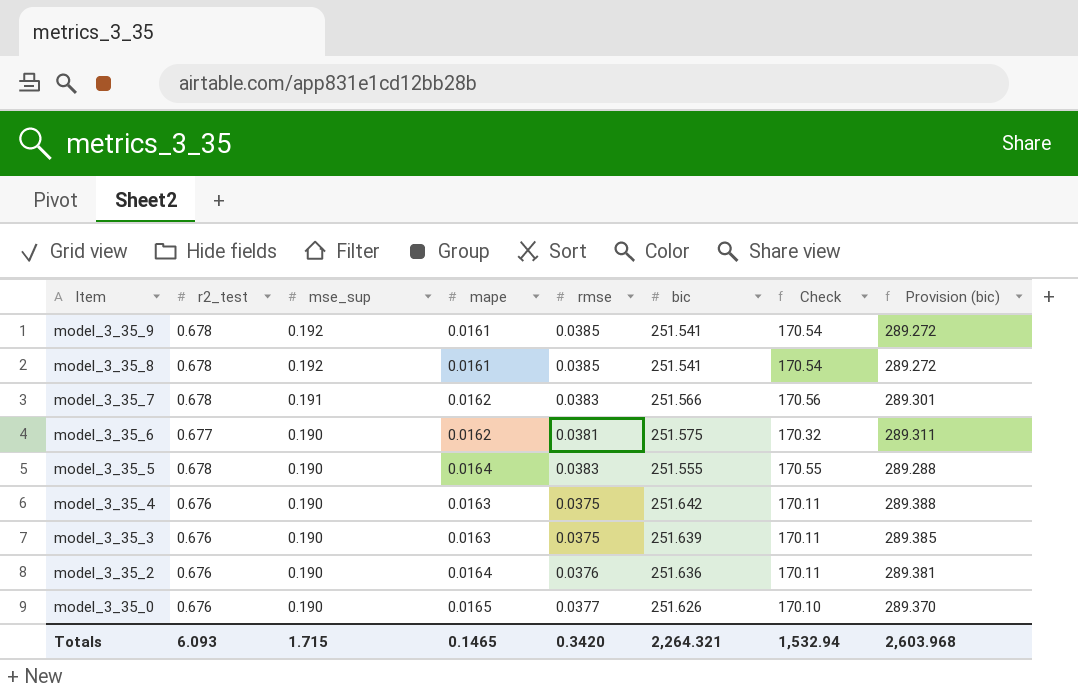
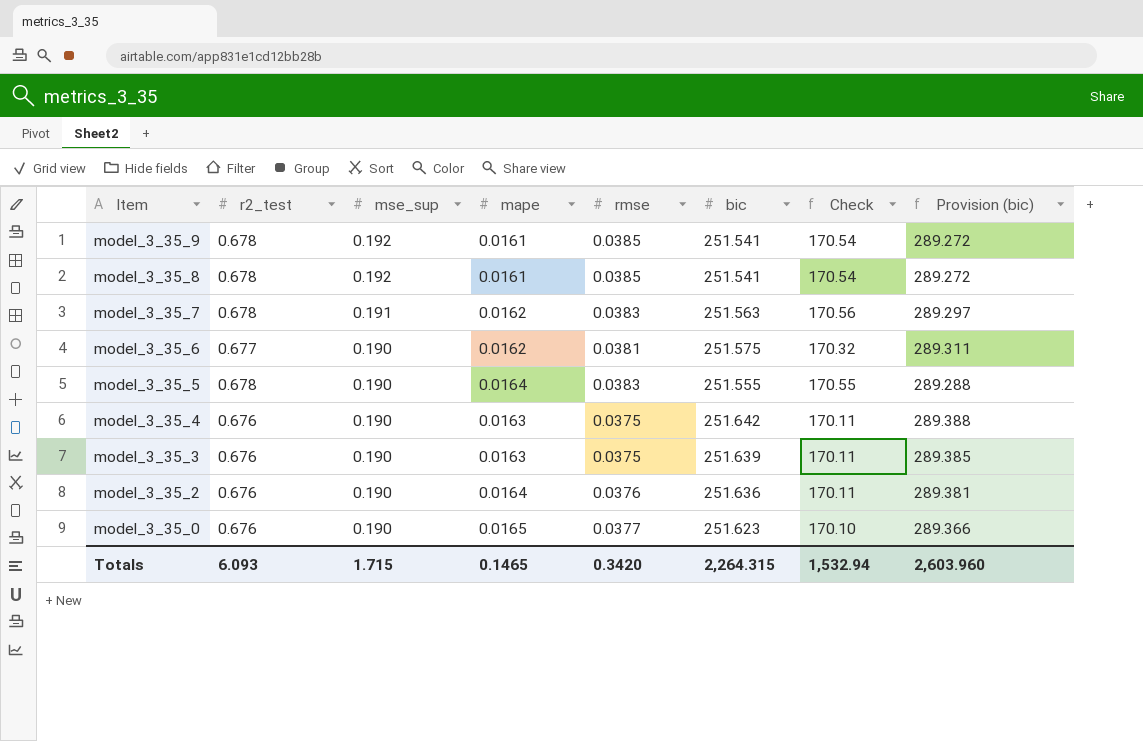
model_3_35_7 | bic: 251.566 -> 251.563
model_3_35_7 | Provision (bic): 289.301 -> 289.297
model_3_35_0 | bic: 251.626 -> 251.623
model_3_35_0 | Provision (bic): 289.370 -> 289.366
Totals | bic: 2,264.321 -> 2,264.315
Totals | Provision (bic): 2,603.968 -> 2,603.960

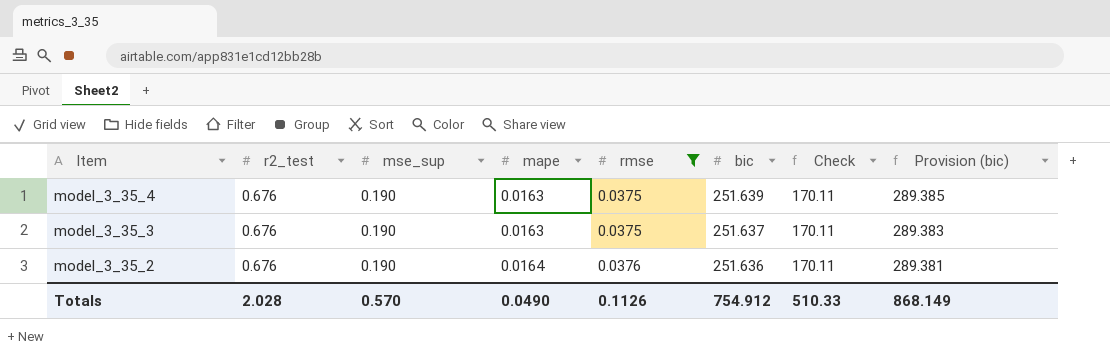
filter: none -> rmse <= 0.0376
model_3_35_4 | bic: 251.642 -> 251.639
model_3_35_4 | Provision (bic): 289.388 -> 289.385
model_3_35_3 | bic: 251.639 -> 251.637
model_3_35_3 | Provision (bic): 289.385 -> 289.383
Totals | r2_test: 6.093 -> 2.028
Totals | mse_sup: 1.715 -> 0.570
Totals | mape: 0.1465 -> 0.0490
Totals | rmse: 0.3420 -> 0.1126
Totals | bic: 2,264.315 -> 754.912
Totals | Check: 1,532.94 -> 510.33
Totals | Provision (bic): 2,603.960 -> 868.149

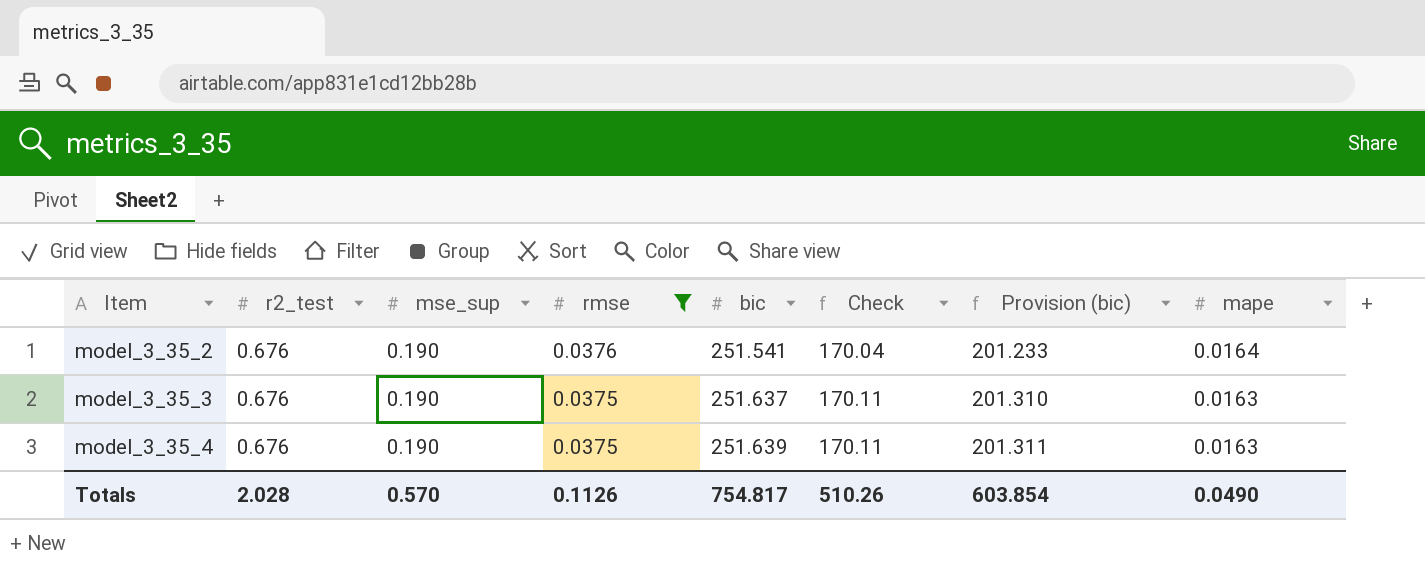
row order: Item descending -> Item ascending
column Provision (bic) | formula: [bic] * 1.15 -> [bic] * 0.8
column mape | position: 4 -> 8
model_3_35_2 | bic: 251.636 -> 251.541
model_3_35_2 | Check: 170.11 -> 170.04
Totals | bic: 754.912 -> 754.817
Totals | Check: 510.33 -> 510.26
Totals | Provision (bic): 868.149 -> 603.854

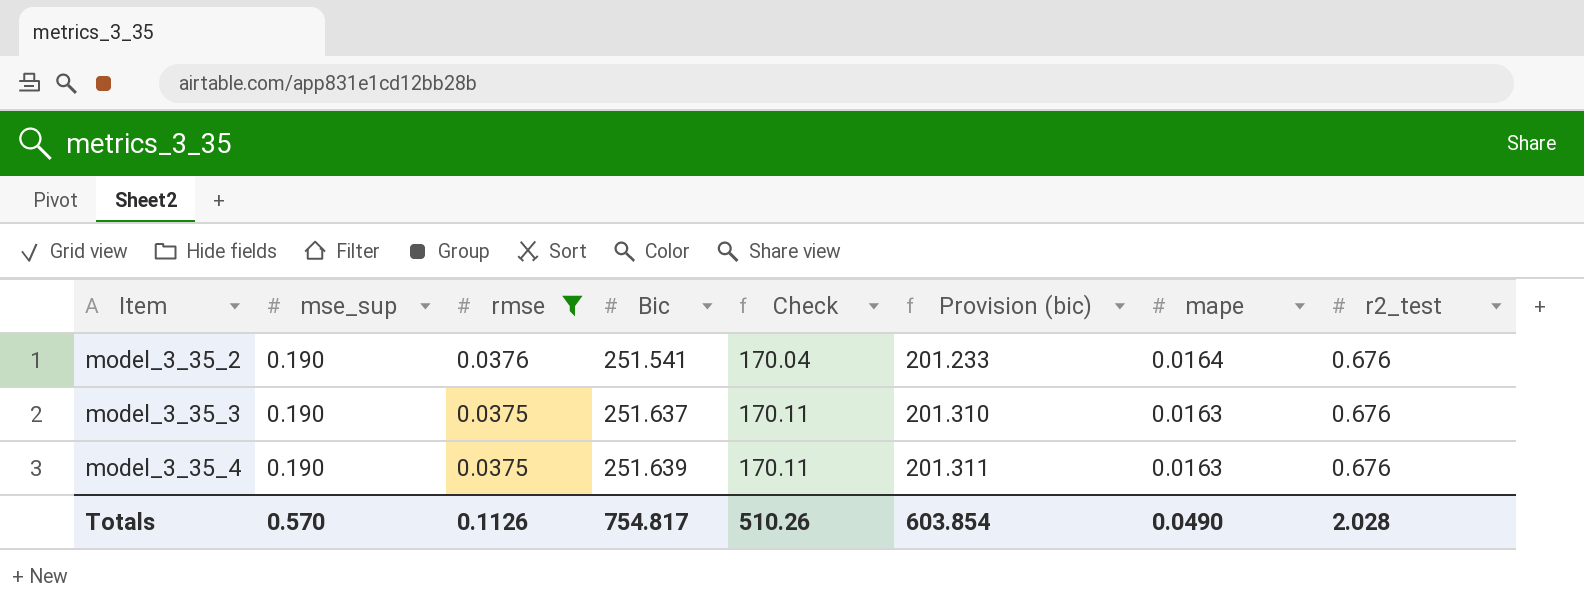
column name: bic -> Bic
column r2_test | position: 2 -> 8

